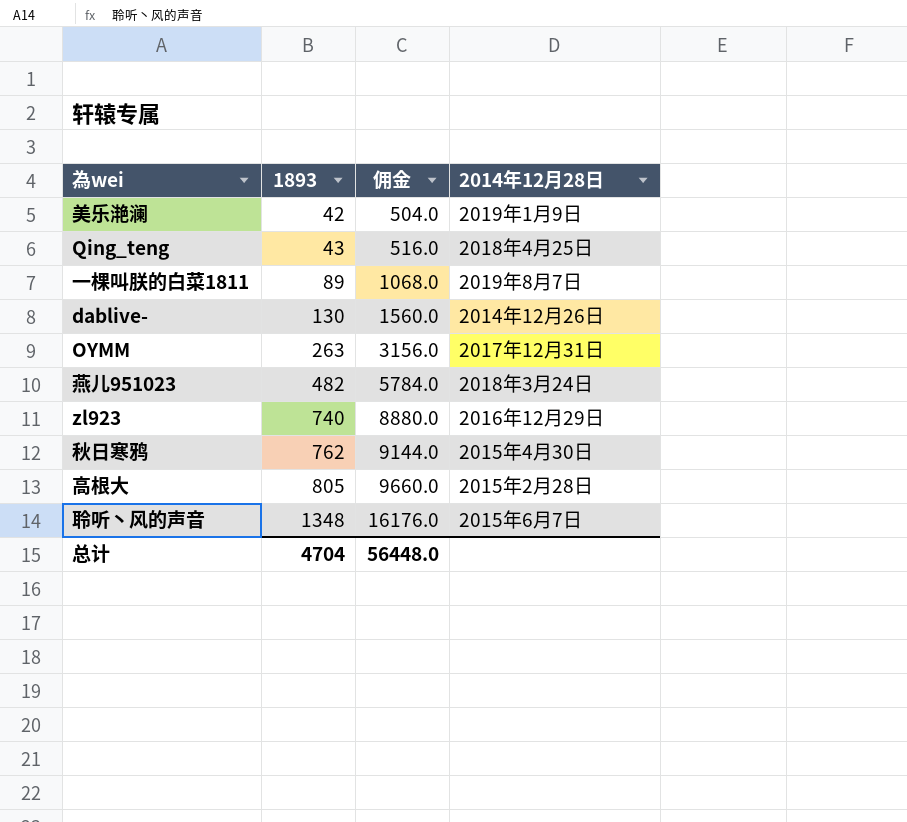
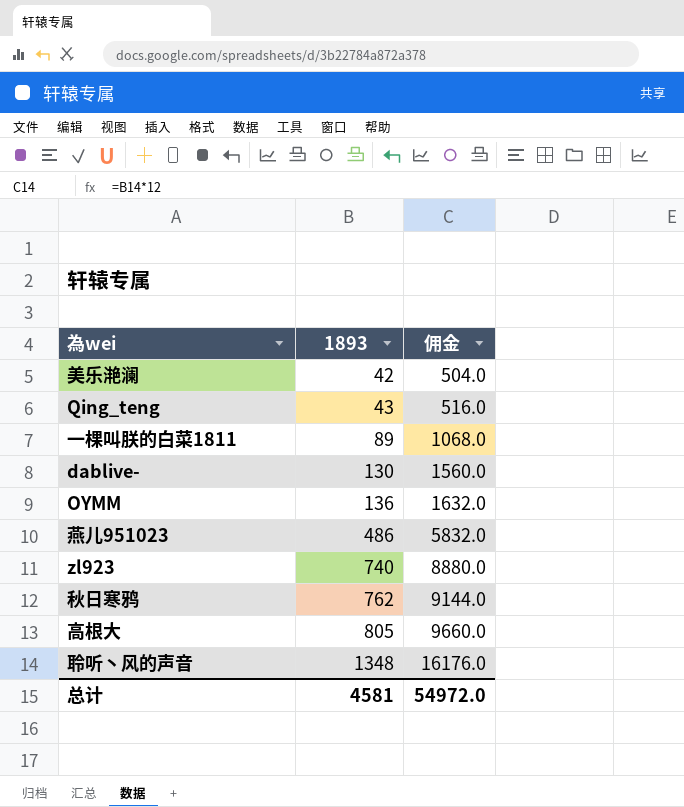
column 2014年12月28日 | position: 4 -> none
OYMM | 1893: 263 -> 136
OYMM | 佣金: 3156.0 -> 1632.0
燕儿951023 | 1893: 482 -> 486
燕儿951023 | 佣金: 5784.0 -> 5832.0
总计 | 1893: 4704 -> 4581
总计 | 佣金: 56448.0 -> 54972.0

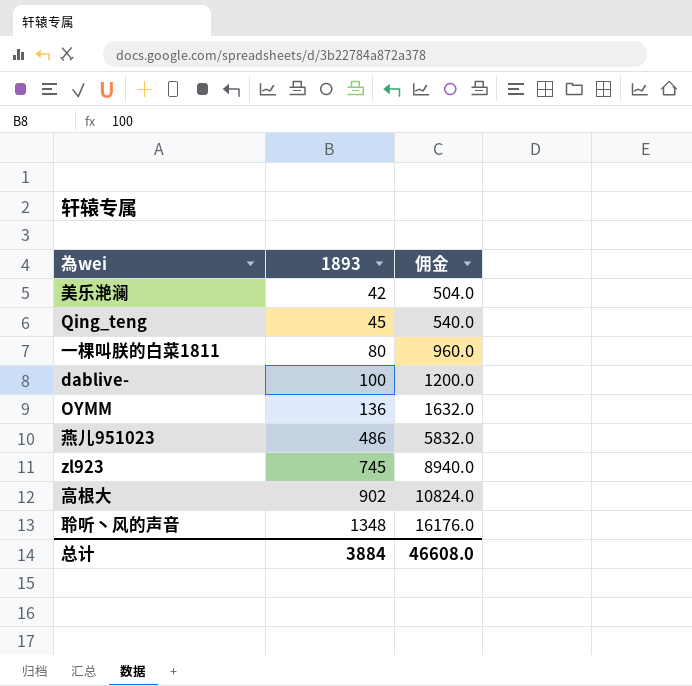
row 秋日寒鸦: 762 | 9144.0 -> none
Qing_teng | 1893: 43 -> 45
Qing_teng | 佣金: 516.0 -> 540.0
一棵叫朕的白菜1811 | 1893: 89 -> 80
一棵叫朕的白菜1811 | 佣金: 1068.0 -> 960.0
dablive- | 1893: 130 -> 100
dablive- | 佣金: 1560.0 -> 1200.0
zl923 | 1893: 740 -> 745
zl923 | 佣金: 8880.0 -> 8940.0
高根大 | 1893: 805 -> 902
高根大 | 佣金: 9660.0 -> 10824.0
总计 | 1893: 4581 -> 3884
总计 | 佣金: 54972.0 -> 46608.0

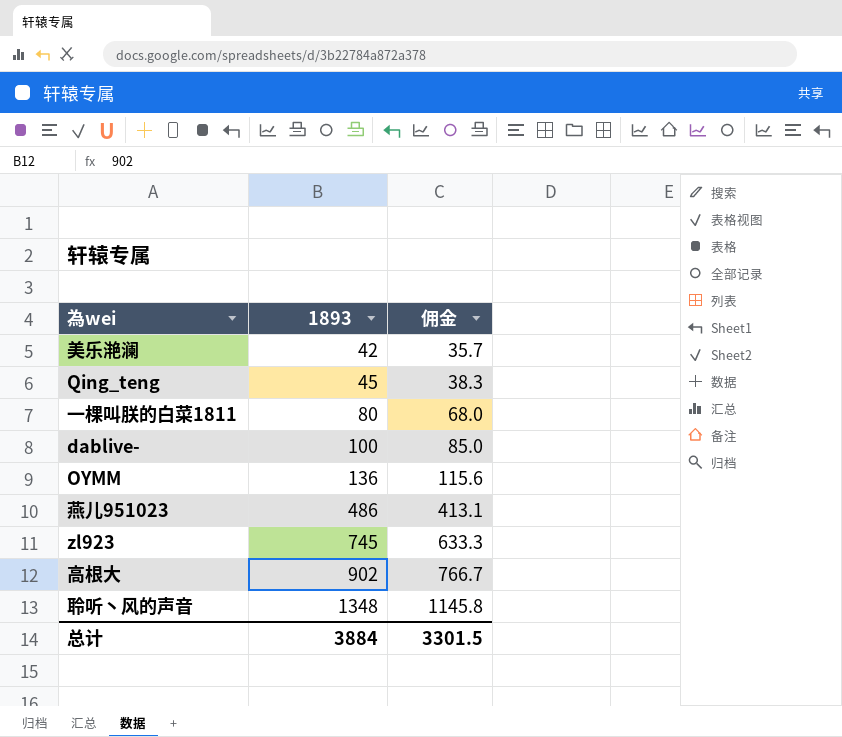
column 佣金 | formula: [1893] * 12 -> [1893] * 0.85
总计 | 佣金: 46608.0 -> 3301.5

